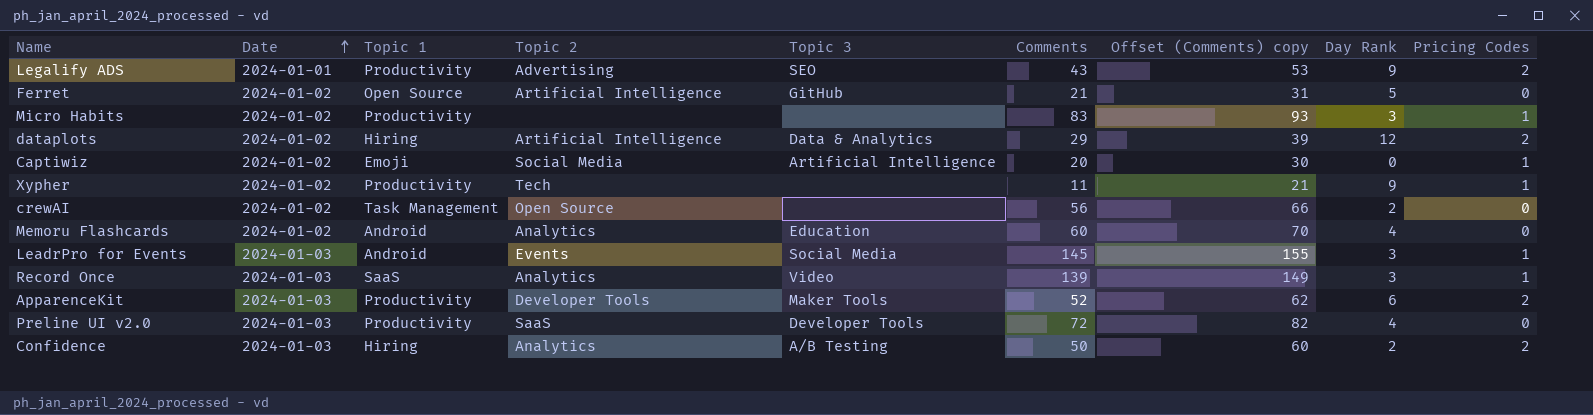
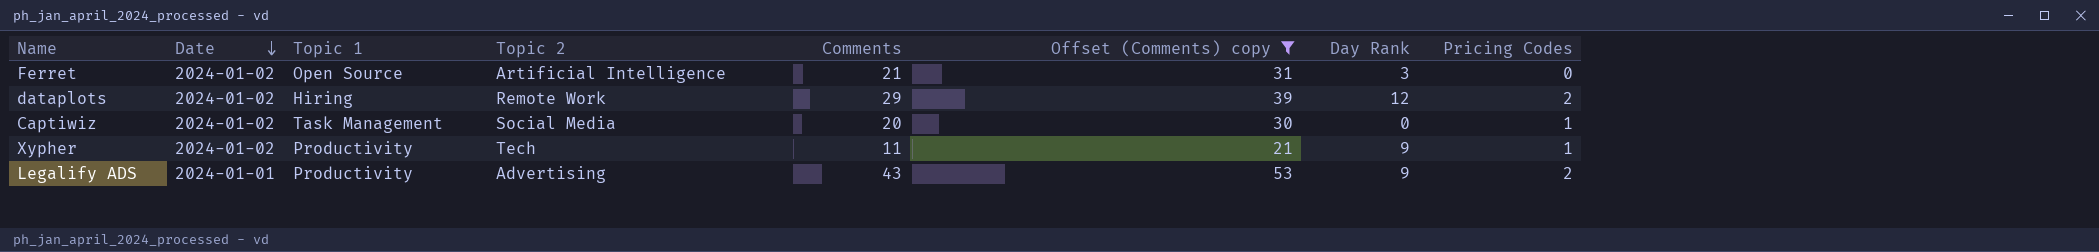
filter: none -> Offset (Comments) copy <= 53
row order: Date ascending -> Date descending
column Topic 3 | position: 5 -> none
Ferret | Day Rank: 5 -> 3
dataplots | Topic 2: Artificial Intelligence -> Remote Work
Captiwiz | Topic 1: Emoji -> Task Management

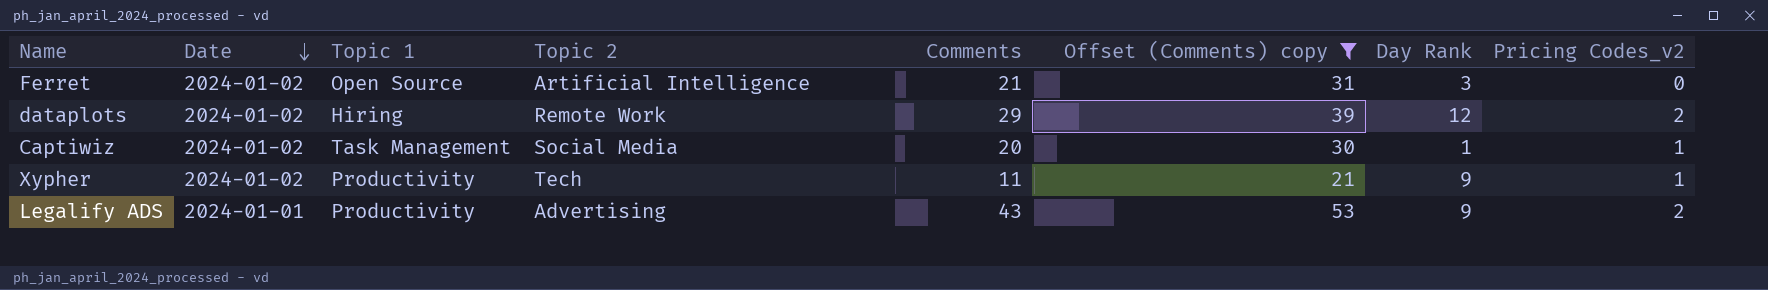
column name: Pricing Codes -> Pricing Codes_v2
Captiwiz | Day Rank: 0 -> 1

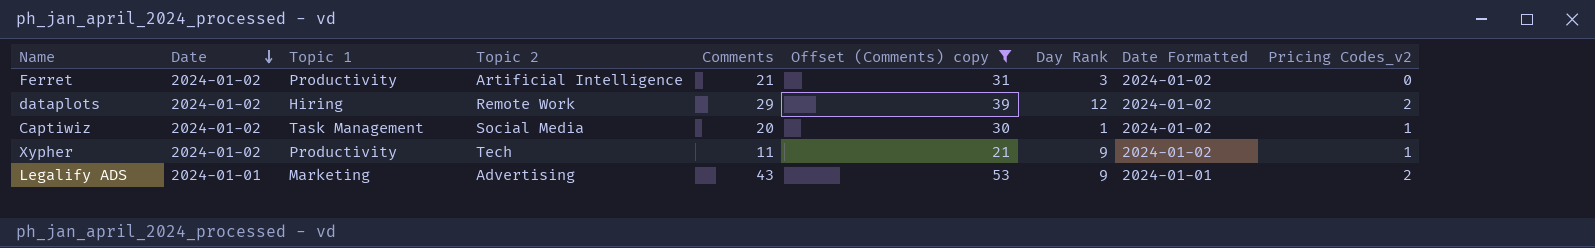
column Date Formatted | position: none -> 8
Ferret | Topic 1: Open Source -> Productivity
Legalify ADS | Topic 1: Productivity -> Marketing

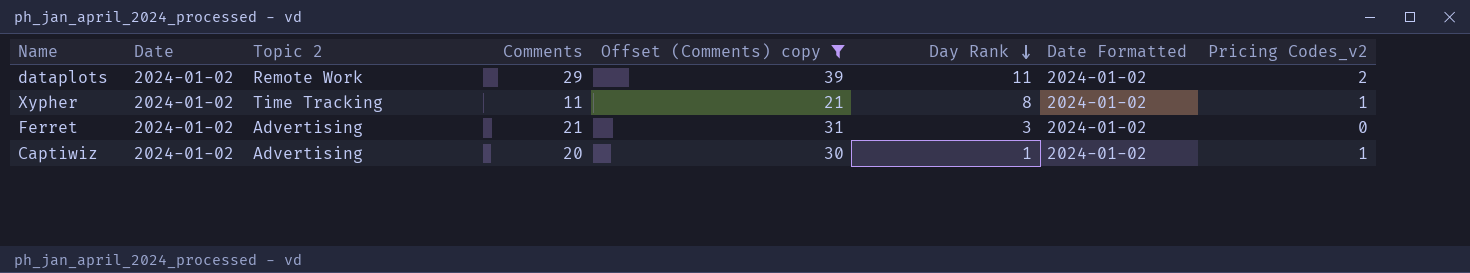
row order: Date descending -> Day Rank descending
column Topic 1 | position: 3 -> none
row Legalify ADS: 2024-01-01 | Marketing | Advertising | 43 | 53 | 9 | 2024-01-01 | 2 -> none
dataplots | Day Rank: 12 -> 11
Xypher | Topic 2: Tech -> Time Tracking
Xypher | Day Rank: 9 -> 8
Ferret | Topic 2: Artificial Intelligence -> Advertising
Captiwiz | Topic 2: Social Media -> Advertising

